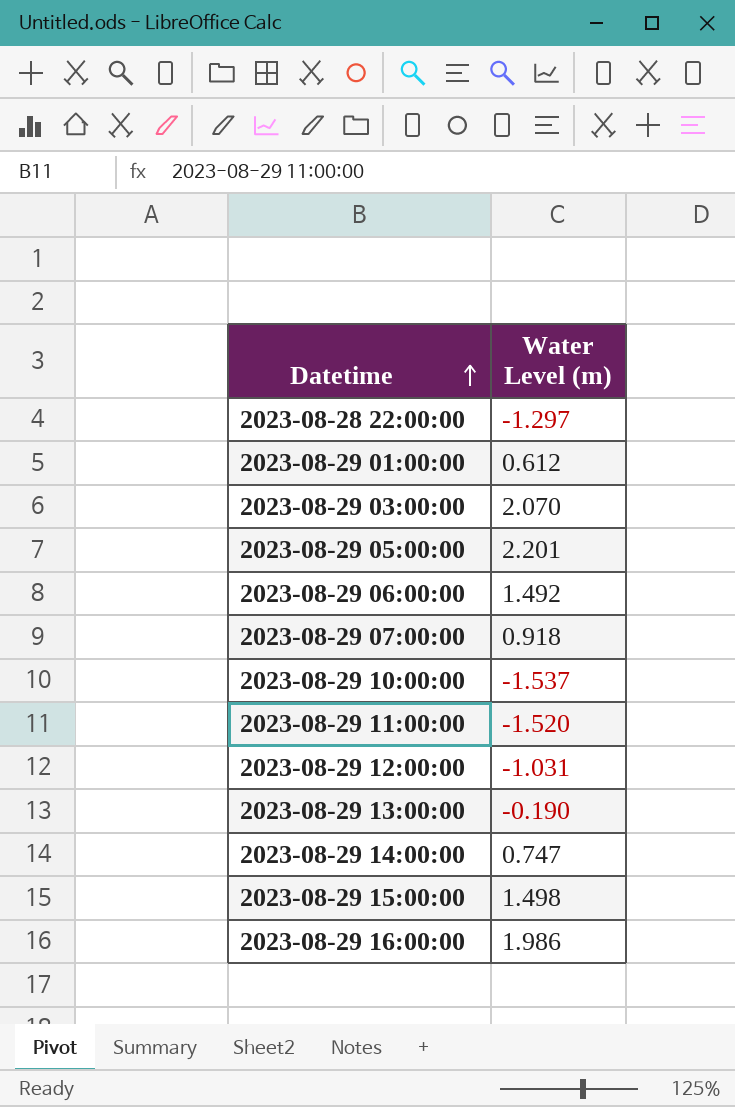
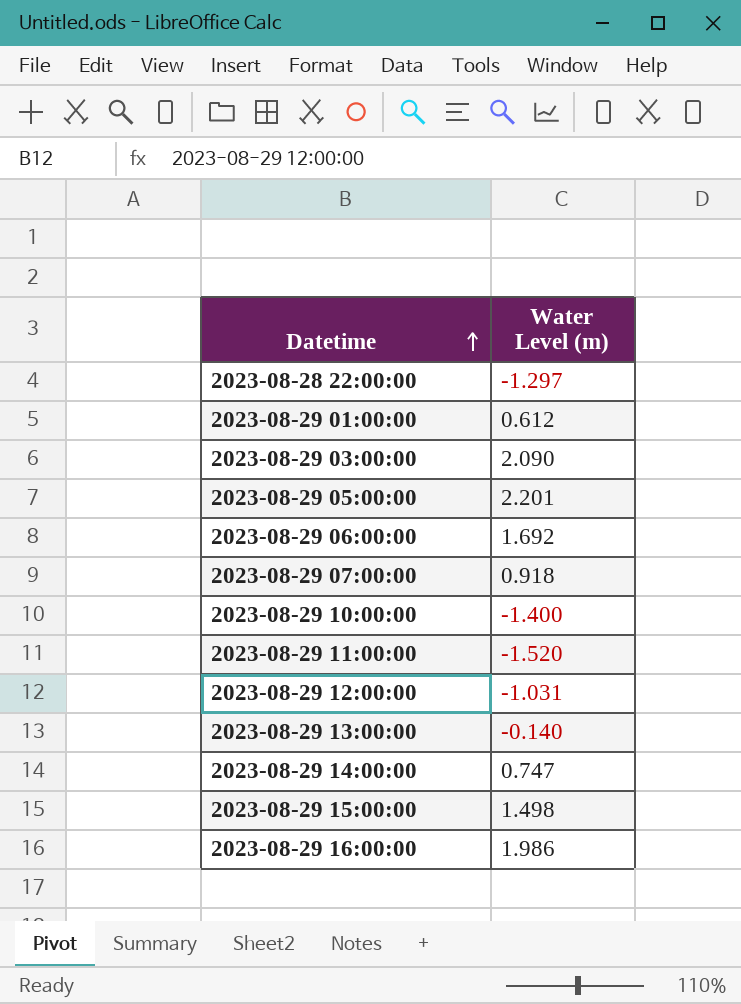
2023-08-29 03:00:00 | Water Level (m): 2.070 -> 2.090
2023-08-29 06:00:00 | Water Level (m): 1.492 -> 1.692
2023-08-29 10:00:00 | Water Level (m): -1.537 -> -1.400
2023-08-29 13:00:00 | Water Level (m): -0.190 -> -0.140

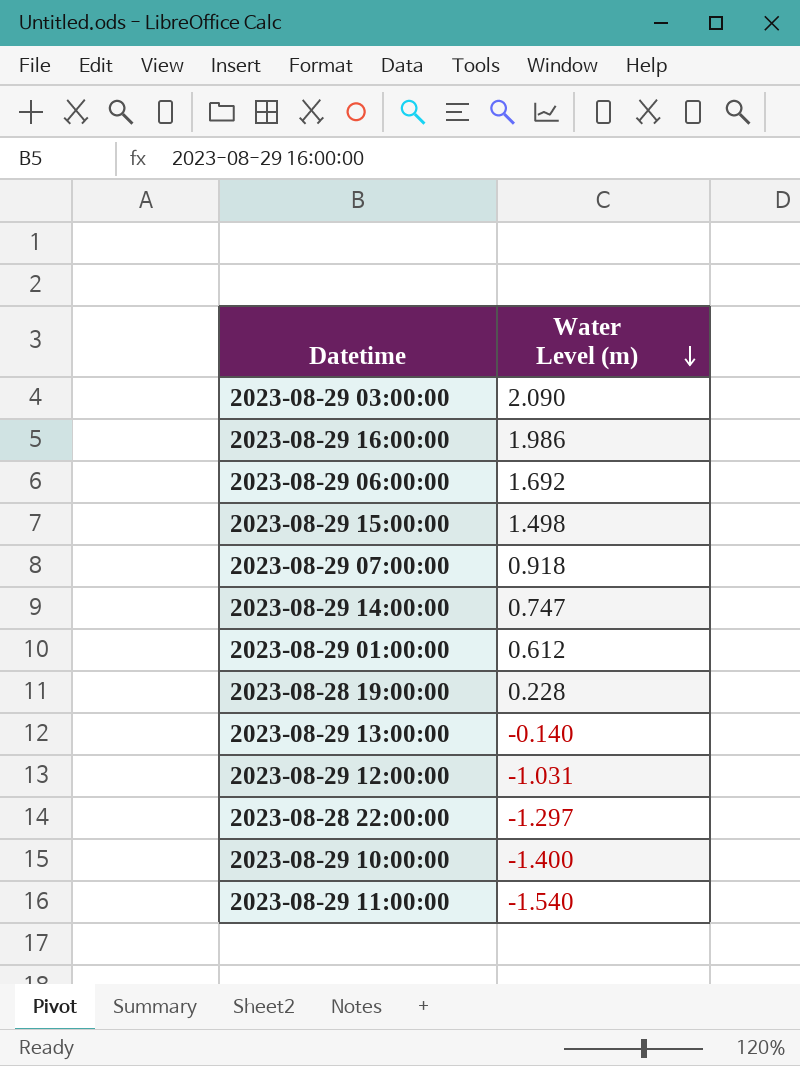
row order: Datetime ascending -> Water Level (m) descending
row 2023-08-29 05:00:00: 2.201 -> none
row 2023-08-28 19:00:00: none -> 0.228
2023-08-29 11:00:00 | Water Level (m): -1.520 -> -1.540

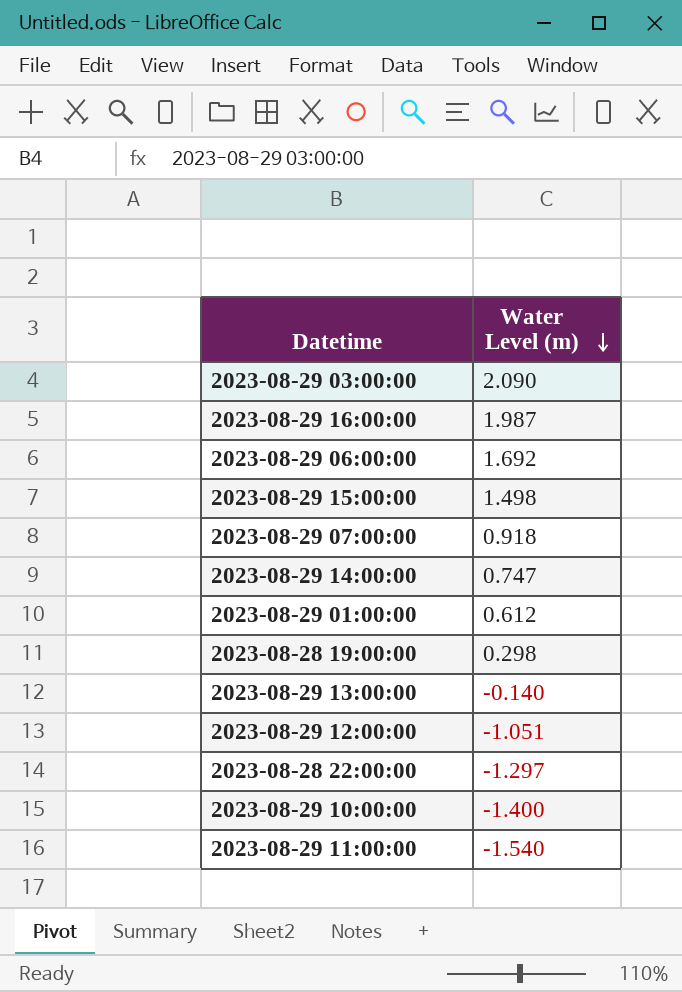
2023-08-29 16:00:00 | Water Level (m): 1.986 -> 1.987
2023-08-28 19:00:00 | Water Level (m): 0.228 -> 0.298
2023-08-29 12:00:00 | Water Level (m): -1.031 -> -1.051

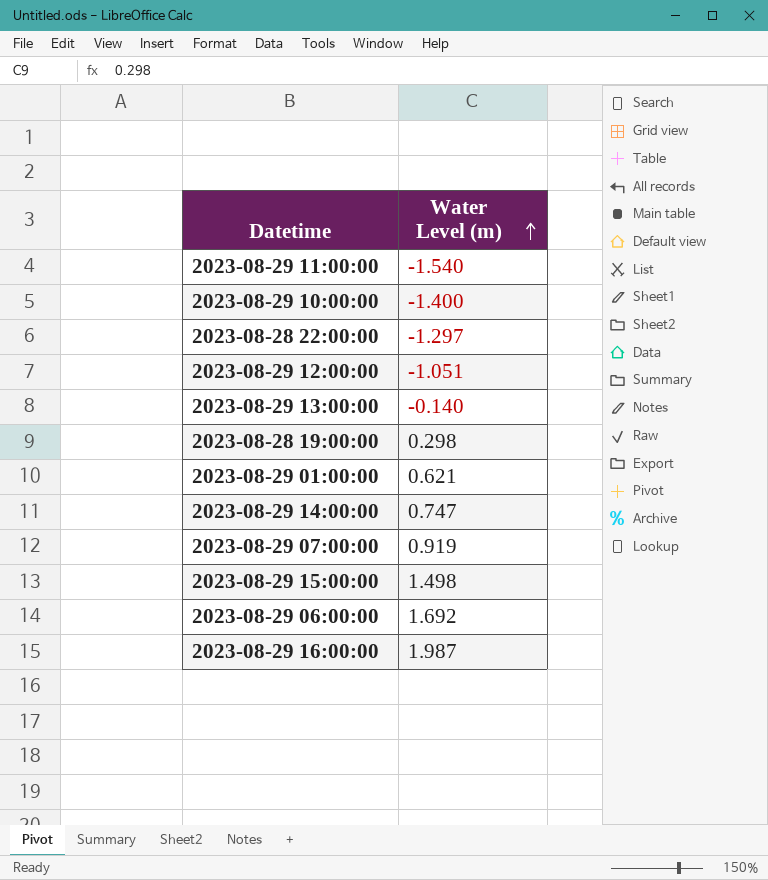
row order: Water Level (m) descending -> Water Level (m) ascending
row 2023-08-29 03:00:00: 2.090 -> none
2023-08-29 01:00:00 | Water Level (m): 0.612 -> 0.621
2023-08-29 07:00:00 | Water Level (m): 0.918 -> 0.919

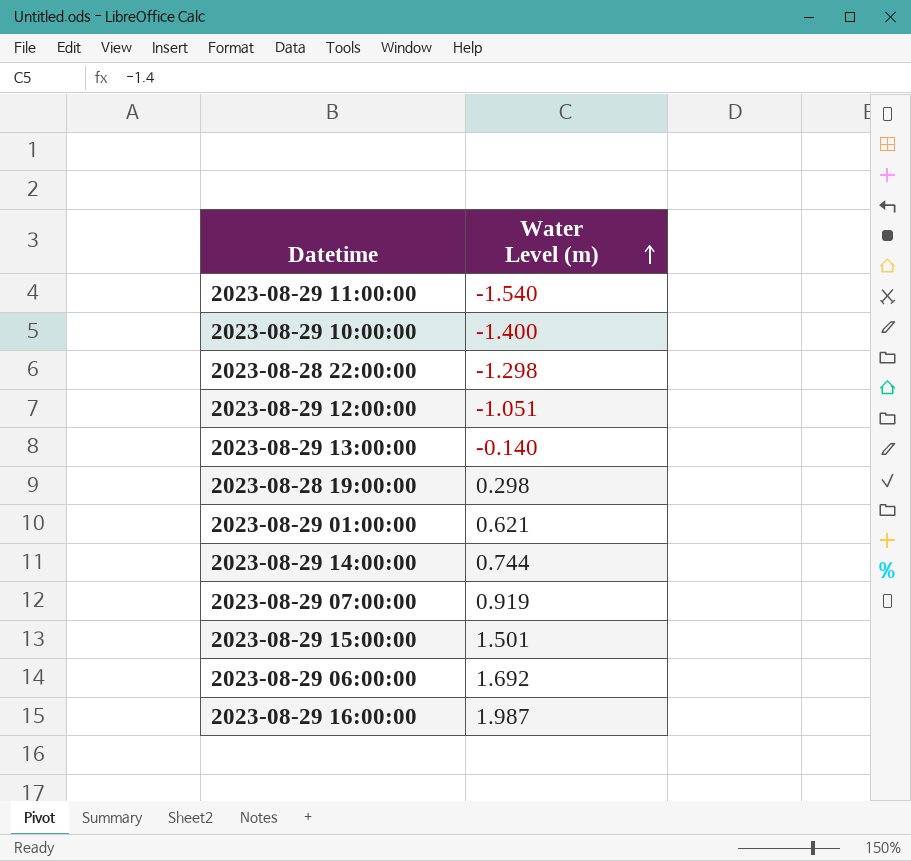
2023-08-28 22:00:00 | Water Level (m): -1.297 -> -1.298
2023-08-29 14:00:00 | Water Level (m): 0.747 -> 0.744
2023-08-29 15:00:00 | Water Level (m): 1.498 -> 1.501

